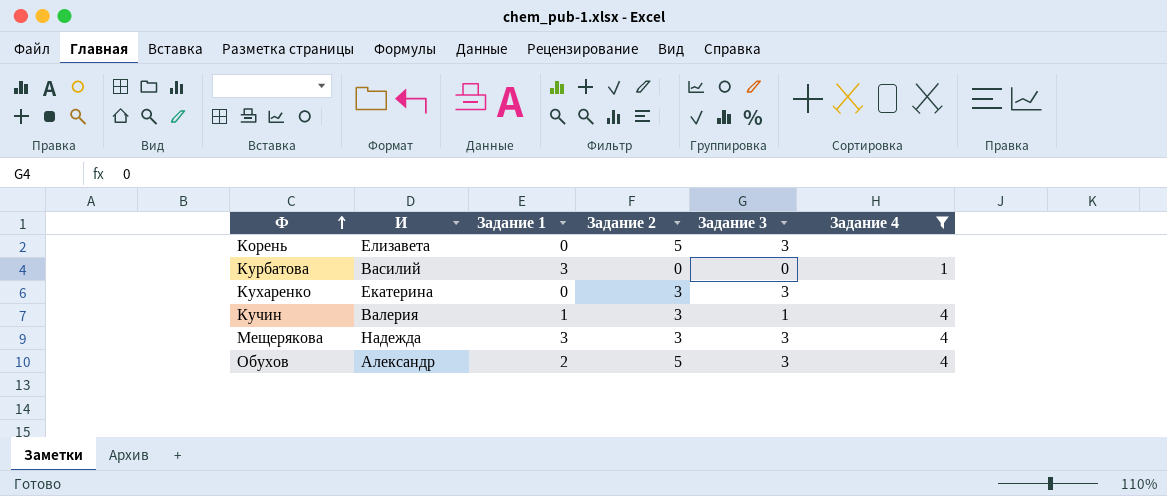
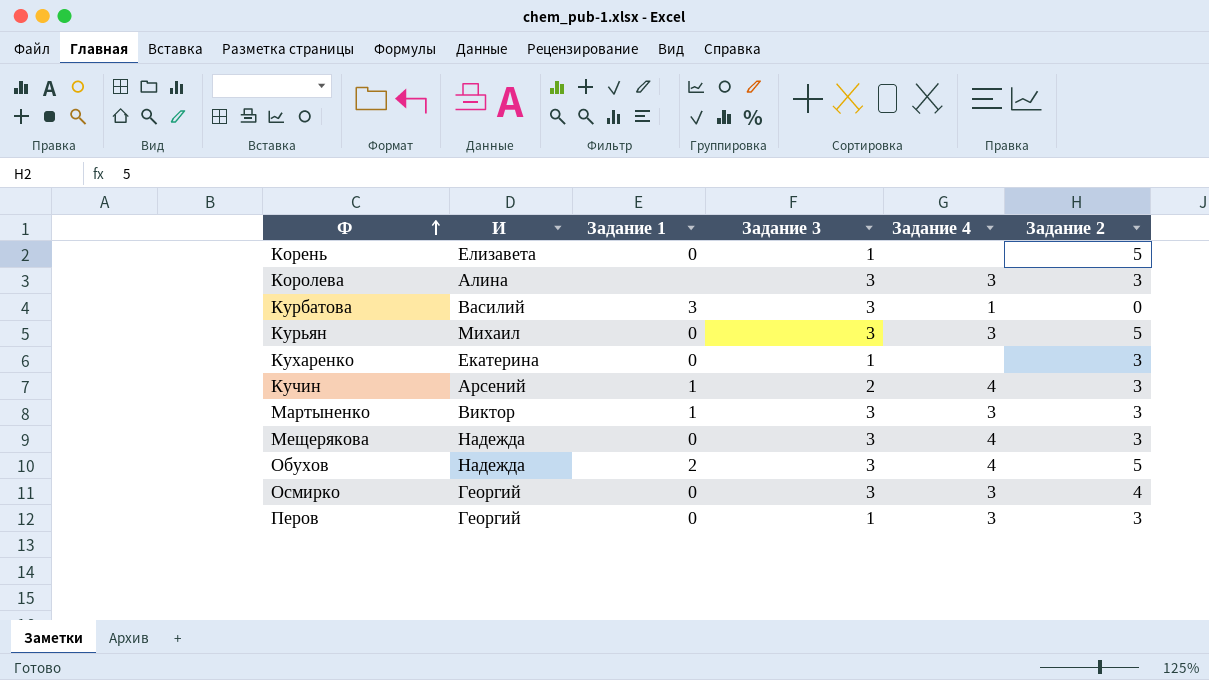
filter: Задание 4 != 3 -> none
column Задание 2 | position: 4 -> 6
Корень | Задание 3: 3 -> 1
Курбатова | Задание 3: 0 -> 3
Кухаренко | Задание 3: 3 -> 1
Кучин | И: Валерия -> Арсений
Кучин | Задание 3: 1 -> 2
Мещерякова | Задание 1: 3 -> 0
Обухов | И: Александр -> Надежда

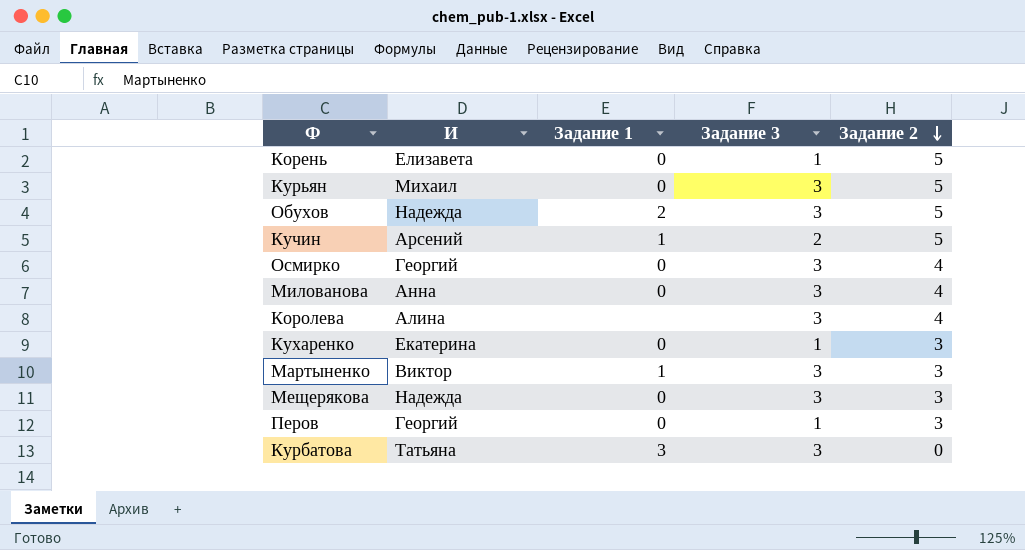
row order: Ф ascending -> Задание 2 descending
column Задание 4 | position: 5 -> none
Кучин | Задание 2: 3 -> 5
row Милованова: none -> Анна | 0 | 3 | 4
Королева | Задание 2: 3 -> 4
Курбатова | И: Василий -> Татьяна

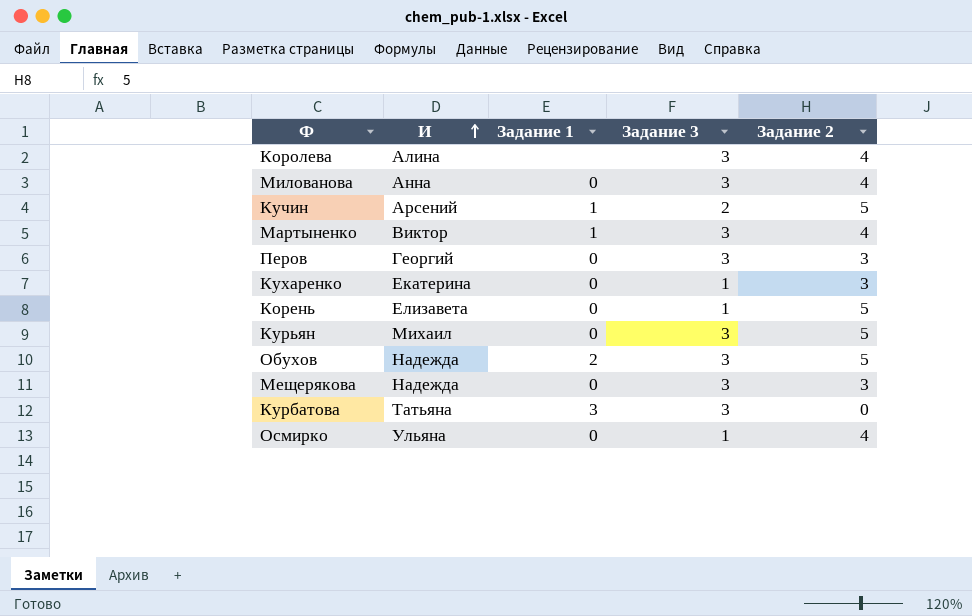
row order: Задание 2 descending -> И ascending
Мартыненко | Задание 2: 3 -> 4
Перов | Задание 3: 1 -> 3
Осмирко | И: Георгий -> Ульяна
Осмирко | Задание 3: 3 -> 1

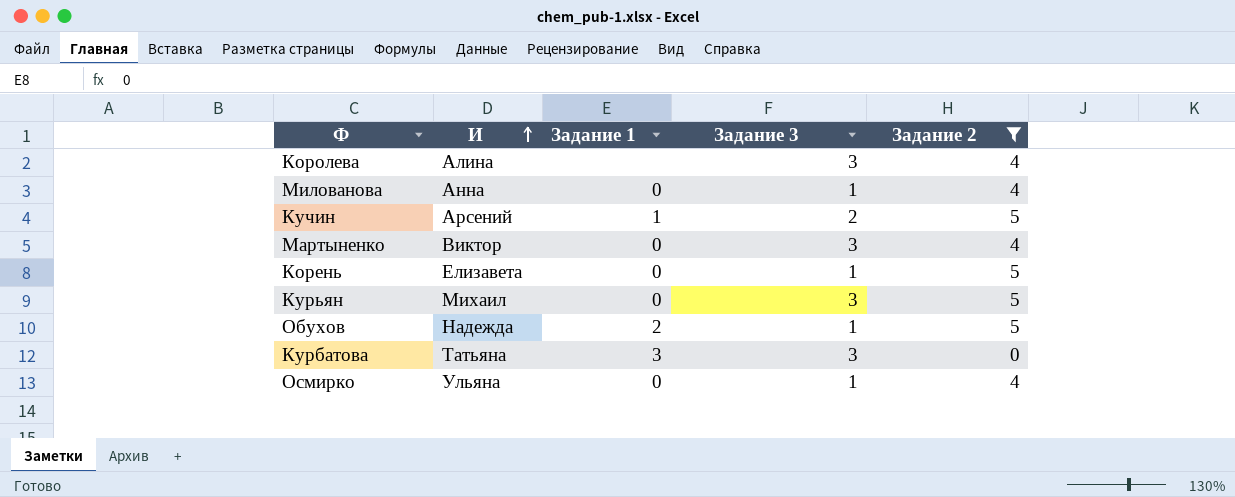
filter: none -> Задание 2 != 3
Милованова | Задание 3: 3 -> 1
Мартыненко | Задание 1: 1 -> 0
Обухов | Задание 3: 3 -> 1

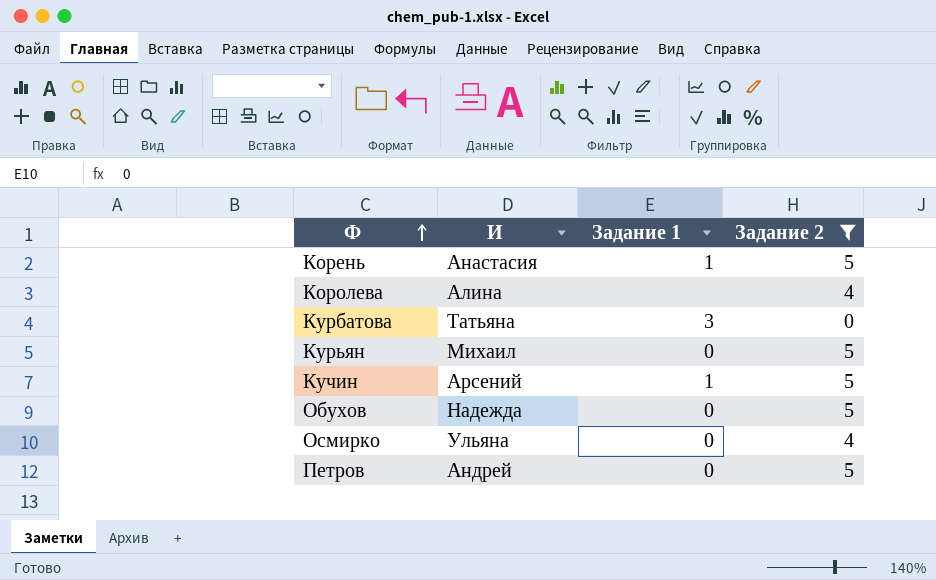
row order: И ascending -> Ф ascending
column Задание 3 | position: 4 -> none
row Милованова: Анна | 0 | 1 | 4 -> none
row Мартыненко: Виктор | 0 | 3 | 4 -> none
Корень | И: Елизавета -> Анастасия
Корень | Задание 1: 0 -> 1
Обухов | Задание 1: 2 -> 0
row Петров: none -> Андрей | 0 | 5

